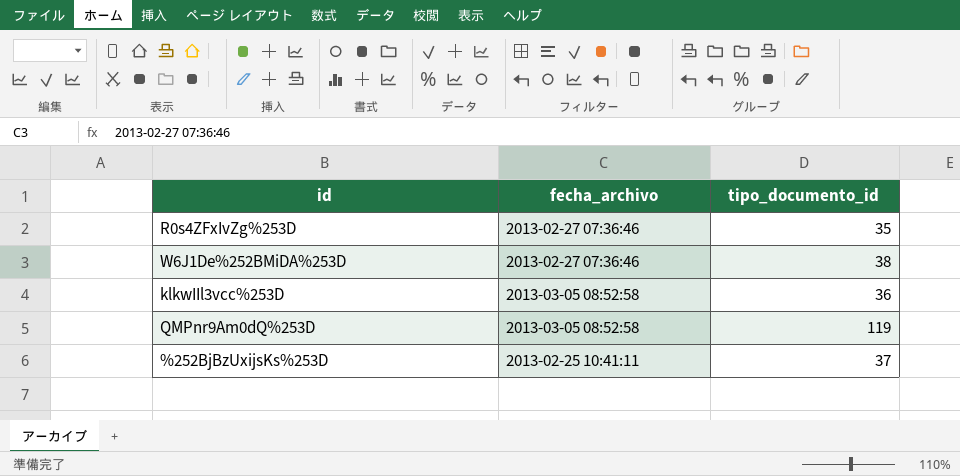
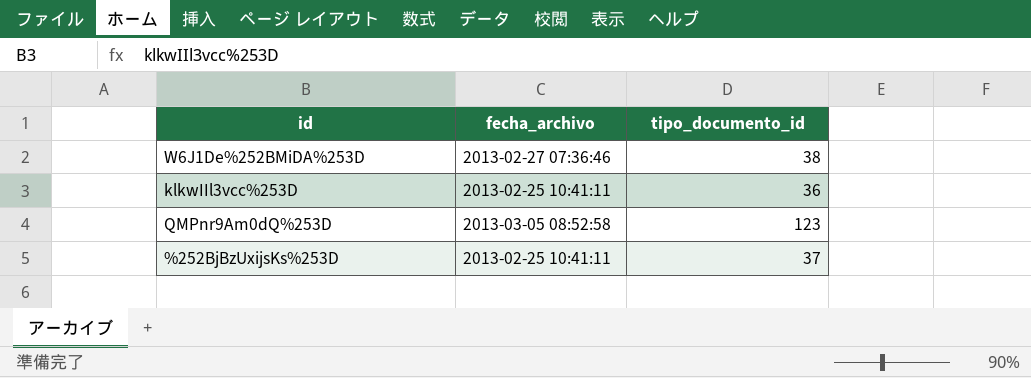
row R0s4ZFxIvZg%253D: 2013-02-27 07:36:46 | 35 -> none
klkwIIl3vcc%253D | fecha_archivo: 2013-03-05 08:52:58 -> 2013-02-25 10:41:11
QMPnr9Am0dQ%253D | tipo_documento_id: 119 -> 123

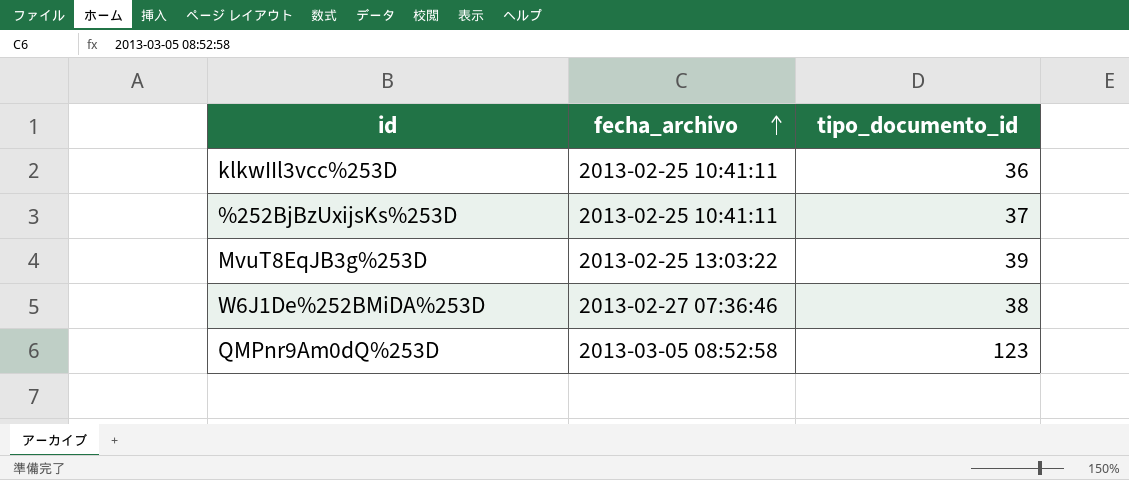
row order: none -> fecha_archivo ascending
row MvuT8EqJB3g%253D: none -> 2013-02-25 13:03:22 | 39

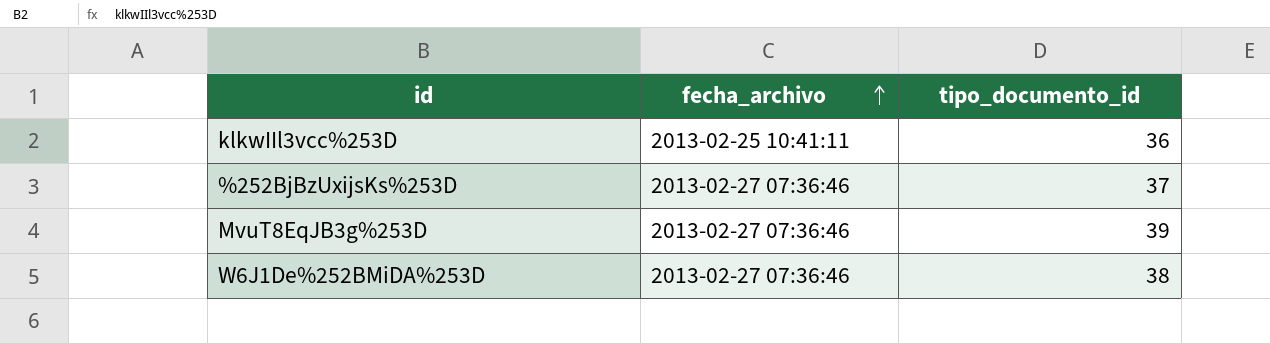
row QMPnr9Am0dQ%253D: 2013-03-05 08:52:58 | 123 -> none
%252BjBzUxijsKs%253D | fecha_archivo: 2013-02-25 10:41:11 -> 2013-02-27 07:36:46
MvuT8EqJB3g%253D | fecha_archivo: 2013-02-25 13:03:22 -> 2013-02-27 07:36:46

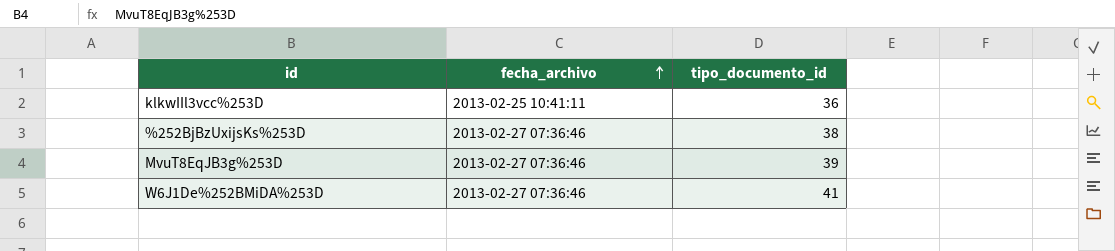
%252BjBzUxijsKs%253D | tipo_documento_id: 37 -> 38
W6J1De%252BMiDA%253D | tipo_documento_id: 38 -> 41

